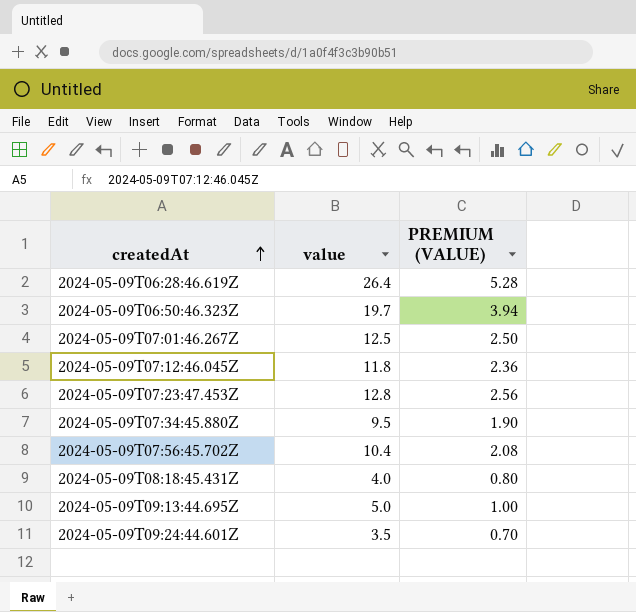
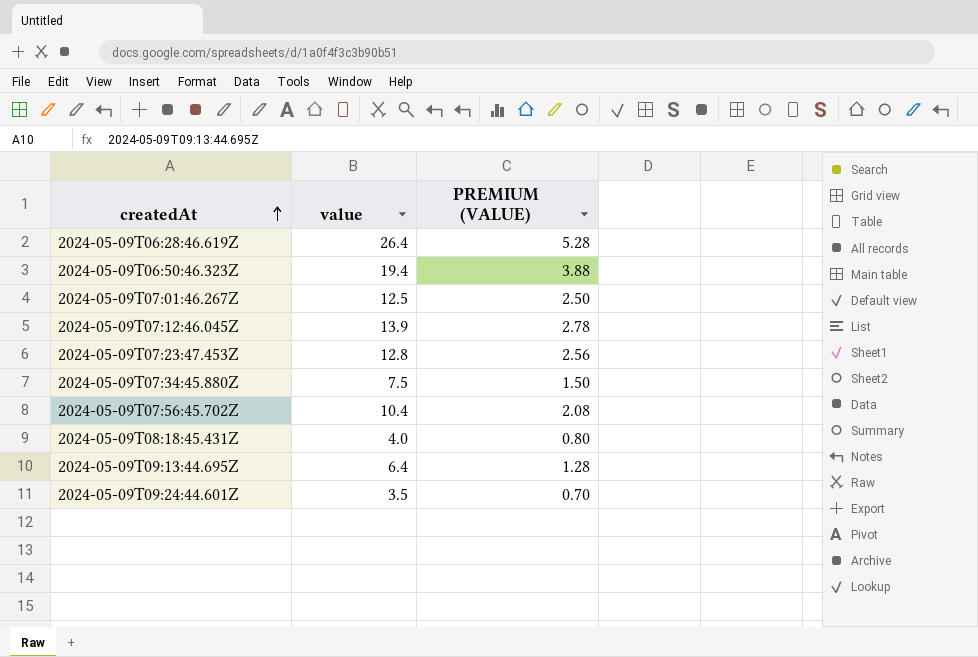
2024-05-09T06:50:46.323Z | value: 19.7 -> 19.4
2024-05-09T06:50:46.323Z | PREMIUM (VALUE): 3.94 -> 3.88
2024-05-09T07:12:46.045Z | value: 11.8 -> 13.9
2024-05-09T07:12:46.045Z | PREMIUM (VALUE): 2.36 -> 2.78
2024-05-09T07:34:45.880Z | value: 9.5 -> 7.5
2024-05-09T07:34:45.880Z | PREMIUM (VALUE): 1.90 -> 1.50
2024-05-09T09:13:44.695Z | value: 5.0 -> 6.4
2024-05-09T09:13:44.695Z | PREMIUM (VALUE): 1.00 -> 1.28

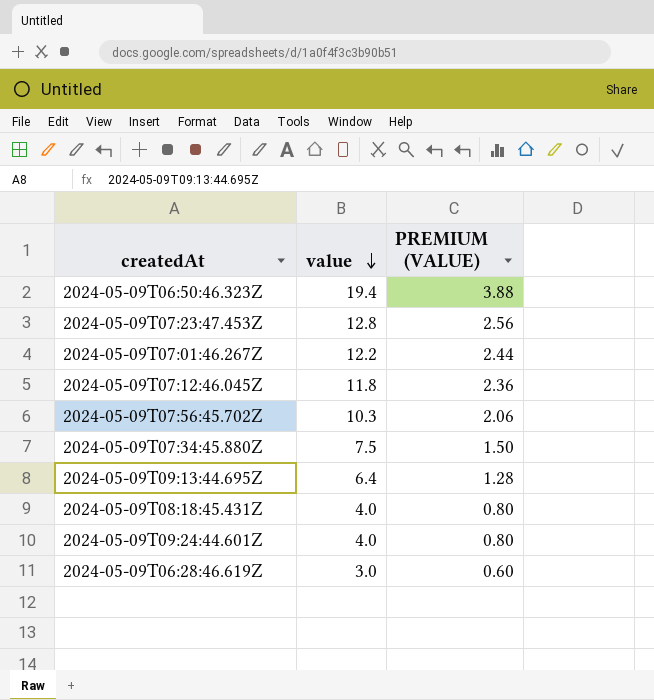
row order: createdAt ascending -> value descending
2024-05-09T07:01:46.267Z | value: 12.5 -> 12.2
2024-05-09T07:01:46.267Z | PREMIUM (VALUE): 2.50 -> 2.44
2024-05-09T07:12:46.045Z | value: 13.9 -> 11.8
2024-05-09T07:12:46.045Z | PREMIUM (VALUE): 2.78 -> 2.36
2024-05-09T07:56:45.702Z | value: 10.4 -> 10.3
2024-05-09T07:56:45.702Z | PREMIUM (VALUE): 2.08 -> 2.06
2024-05-09T09:24:44.601Z | value: 3.5 -> 4.0
2024-05-09T09:24:44.601Z | PREMIUM (VALUE): 0.70 -> 0.80
2024-05-09T06:28:46.619Z | value: 26.4 -> 3.0
2024-05-09T06:28:46.619Z | PREMIUM (VALUE): 5.28 -> 0.60

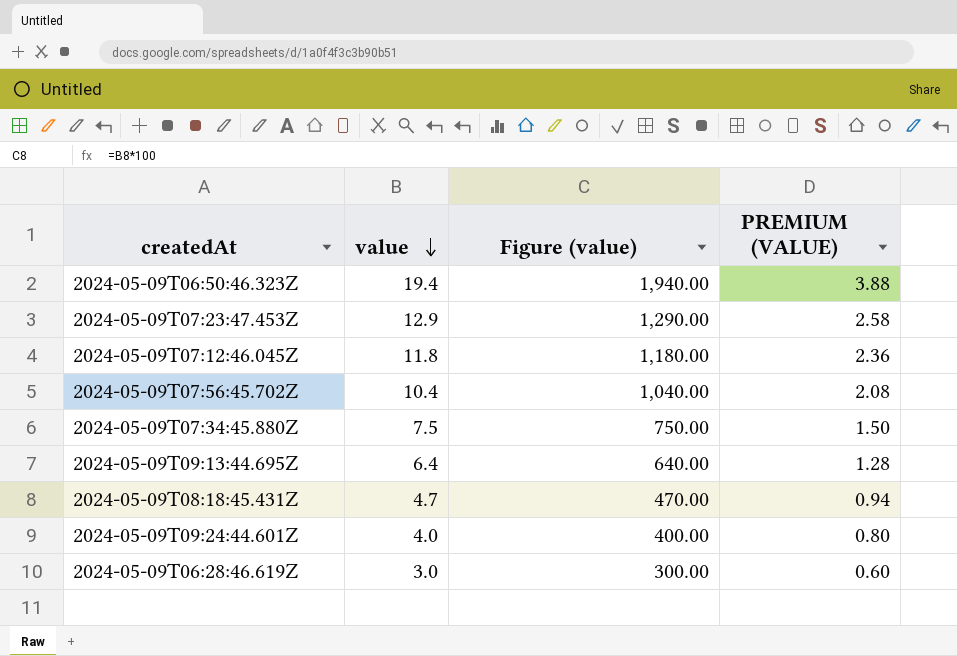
column Figure (value) | formula: none -> [value] * 100
row 2024-05-09T07:01:46.267Z: 12.2 | 2.44 -> none
2024-05-09T07:23:47.453Z | value: 12.8 -> 12.9
2024-05-09T07:23:47.453Z | PREMIUM (VALUE): 2.56 -> 2.58
2024-05-09T07:56:45.702Z | value: 10.3 -> 10.4
2024-05-09T07:56:45.702Z | PREMIUM (VALUE): 2.06 -> 2.08
2024-05-09T08:18:45.431Z | value: 4.0 -> 4.7
2024-05-09T08:18:45.431Z | PREMIUM (VALUE): 0.80 -> 0.94

